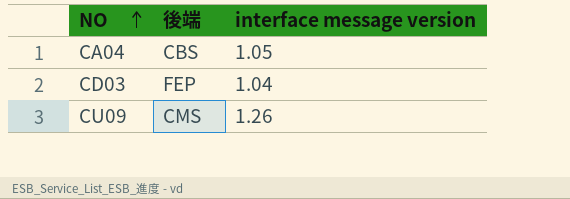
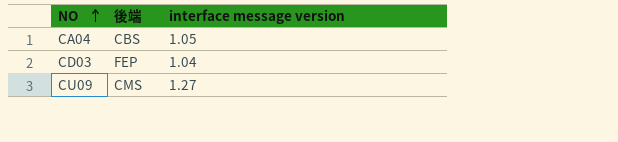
CU09 | interface message version: 1.26 -> 1.27

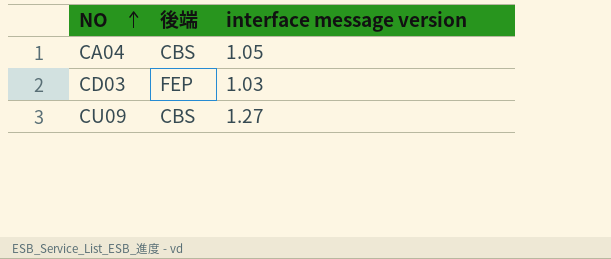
CD03 | interface message version: 1.04 -> 1.03
CU09 | 後端: CMS -> CBS

